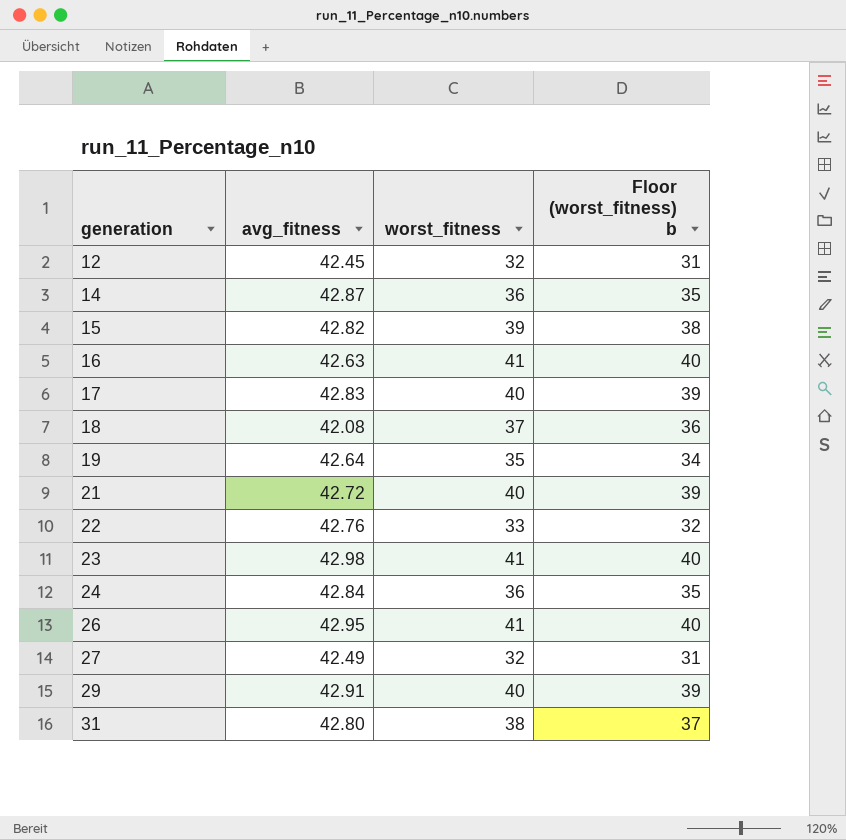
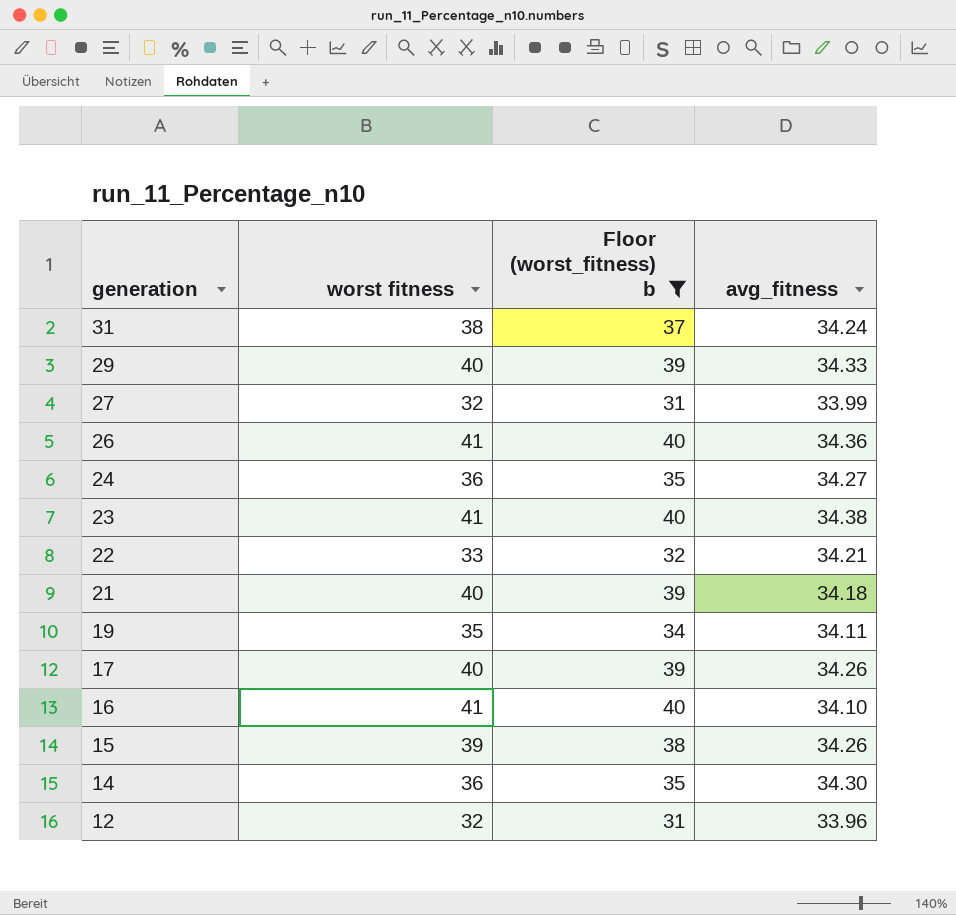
filter: none -> Floor (worst_fitness) b != 36
row order: generation ascending -> generation descending
column name: worst_fitness -> worst fitness
column avg_fitness | position: 2 -> 4
31 | avg_fitness: 42.80 -> 34.24
29 | avg_fitness: 42.91 -> 34.33
27 | avg_fitness: 42.49 -> 33.99
26 | avg_fitness: 42.95 -> 34.36
24 | avg_fitness: 42.84 -> 34.27
23 | avg_fitness: 42.98 -> 34.38
22 | avg_fitness: 42.76 -> 34.21
21 | avg_fitness: 42.72 -> 34.18
19 | avg_fitness: 42.64 -> 34.11
17 | avg_fitness: 42.83 -> 34.26
16 | avg_fitness: 42.63 -> 34.10
15 | avg_fitness: 42.82 -> 34.26
14 | avg_fitness: 42.87 -> 34.30
12 | avg_fitness: 42.45 -> 33.96

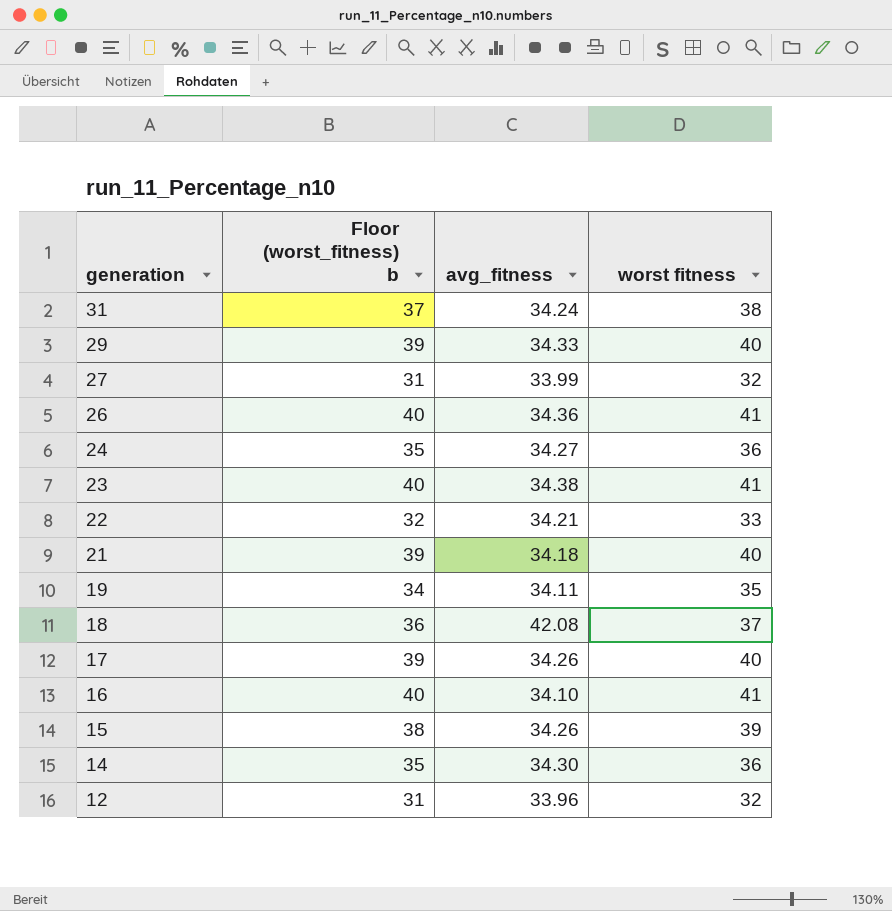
filter: Floor (worst_fitness) b != 36 -> none
column worst fitness | position: 2 -> 4

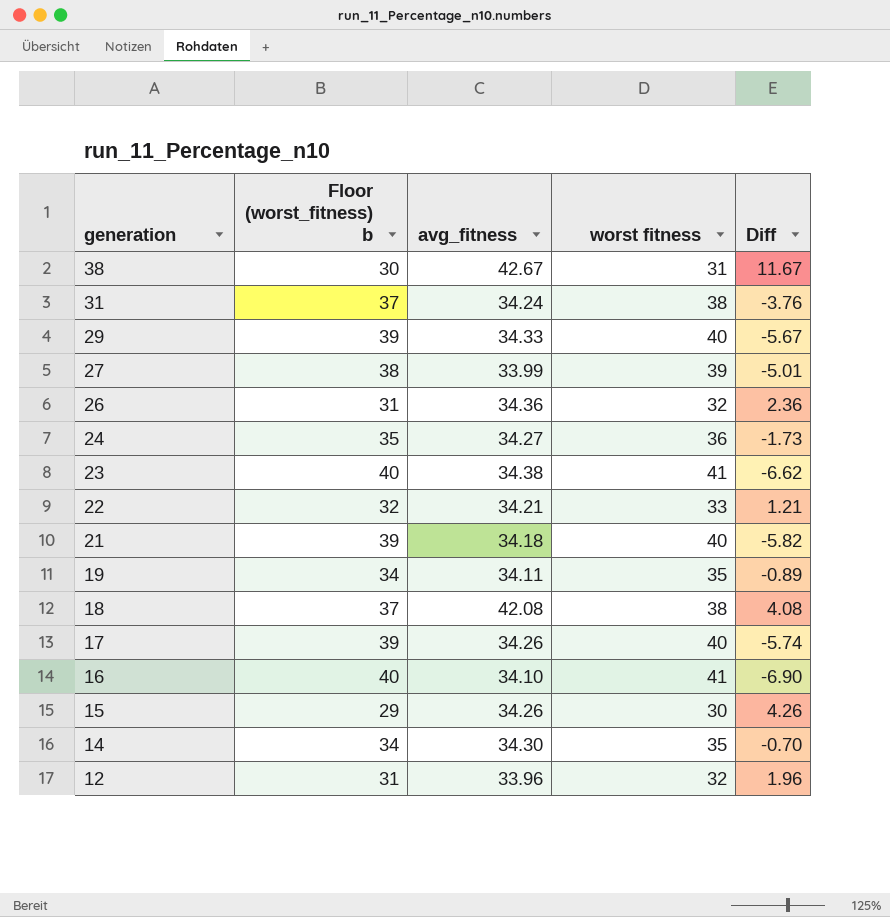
column Diff | formula: none -> [avg_fitness] - [worst fitness]
row 38: none -> 30 | 42.67 | 31 | 11.67
27 | Floor (worst_fitness) b: 31 -> 38
27 | worst fitness: 32 -> 39
26 | Floor (worst_fitness) b: 40 -> 31
26 | worst fitness: 41 -> 32
18 | Floor (worst_fitness) b: 36 -> 37
18 | worst fitness: 37 -> 38
15 | Floor (worst_fitness) b: 38 -> 29
15 | worst fitness: 39 -> 30
14 | Floor (worst_fitness) b: 35 -> 34
14 | worst fitness: 36 -> 35

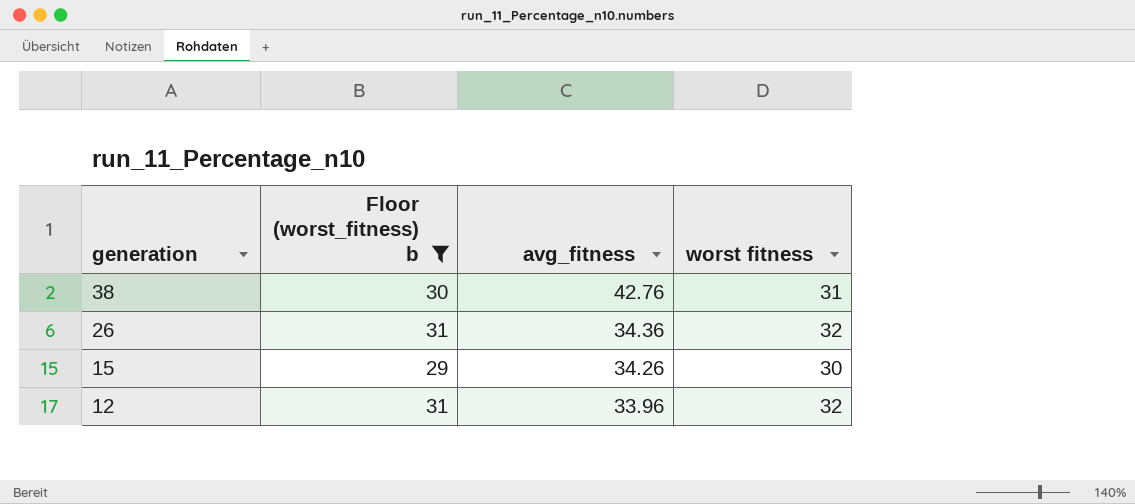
filter: none -> Floor (worst_fitness) b <= 31
column Diff | formula: [avg_fitness] - [worst fitness] -> none
38 | avg_fitness: 42.67 -> 42.76

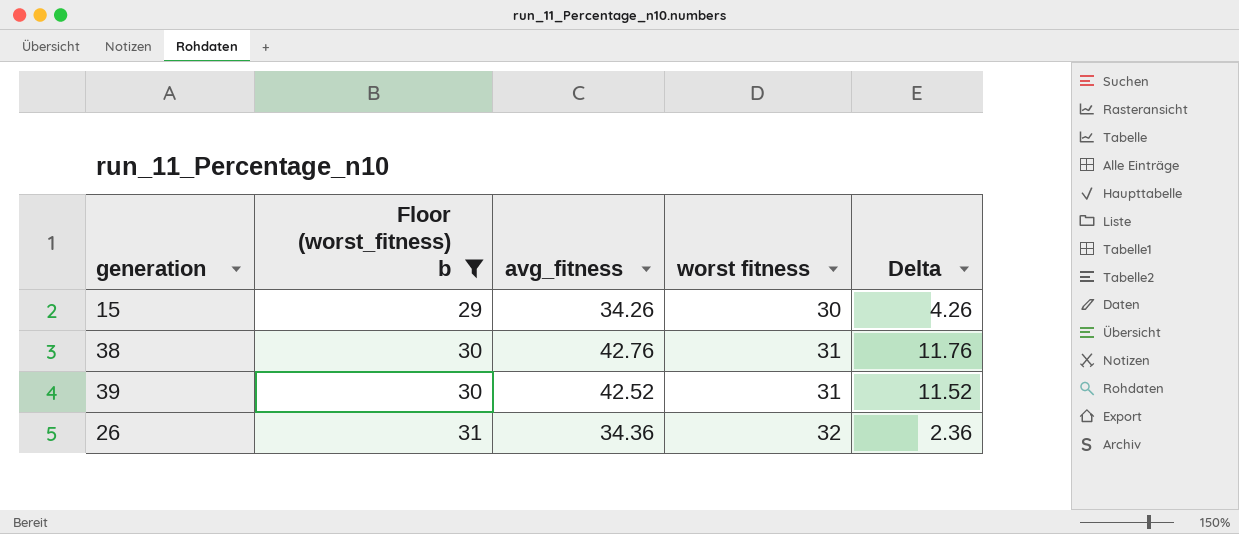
row order: generation descending -> Floor (worst_fitness) b ascending
column Delta | formula: none -> [avg_fitness] - [worst fitness]
row 12: 31 | 33.96 | 32 -> none
row 39: none -> 30 | 42.52 | 31 | 11.52

